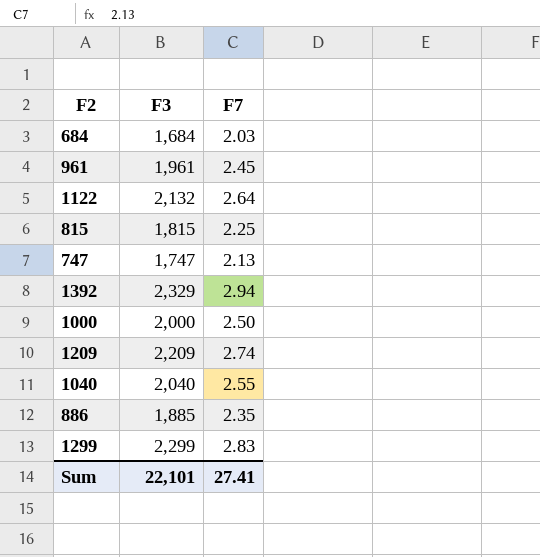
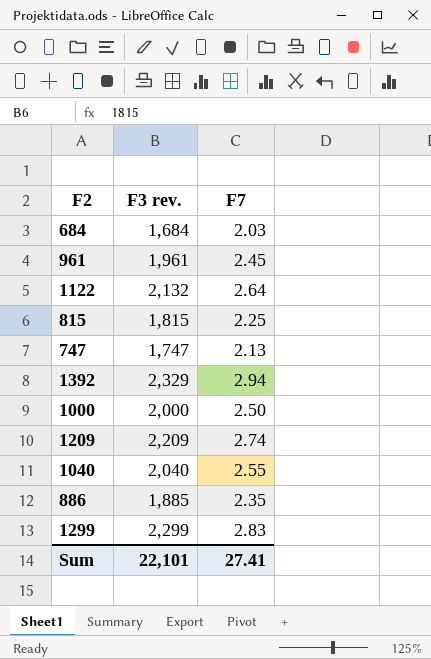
column name: F3 -> F3 rev.

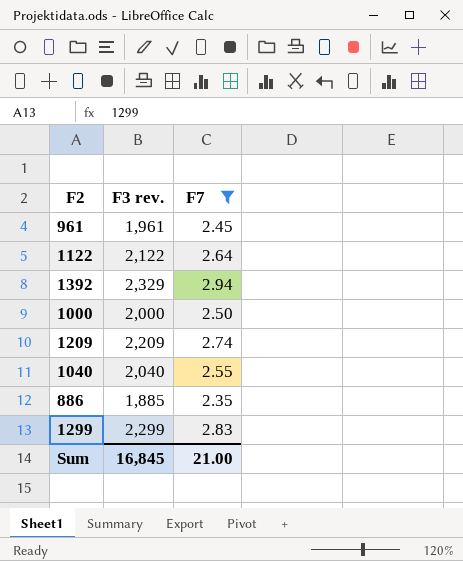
filter: none -> F7 >= 2.35
1122 | F3 rev.: 2,132 -> 2,122
Sum | F3 rev.: 22,101 -> 16,845
Sum | F7: 27.41 -> 21.00

